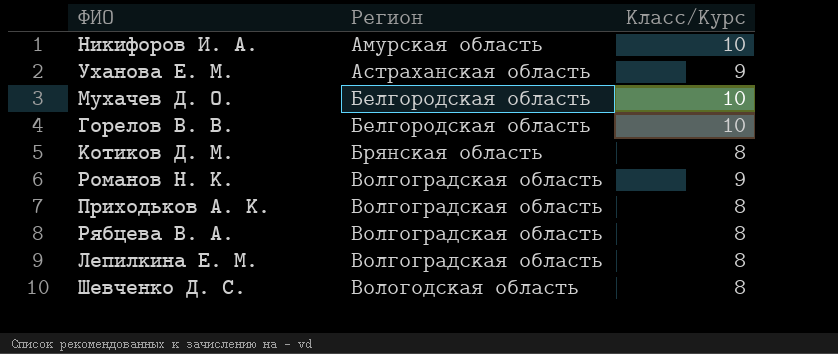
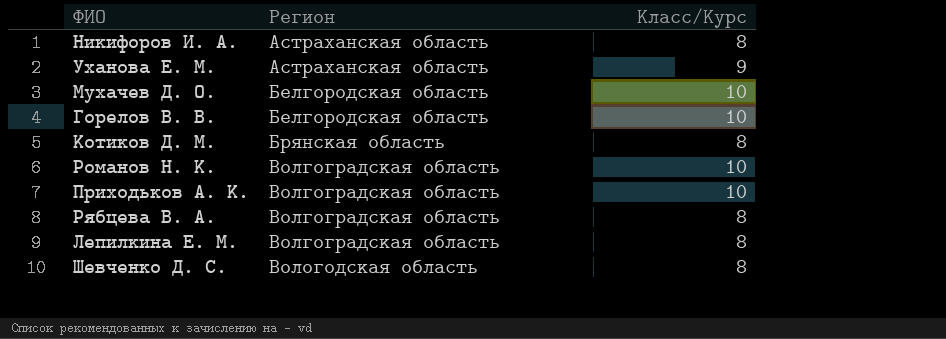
Никифоров И. А. | Регион: Амурская область -> Астраханская область
Никифоров И. А. | Класс/Курс: 10 -> 8
Романов Н. К. | Класс/Курс: 9 -> 10
Приходьков А. К. | Класс/Курс: 8 -> 10

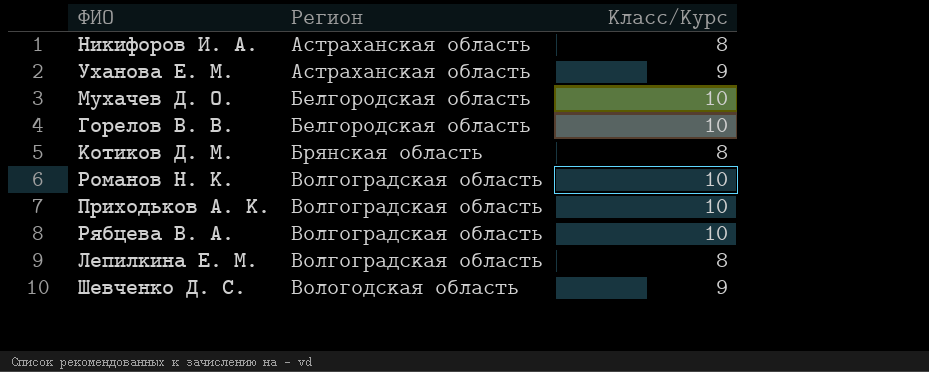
Рябцева В. А. | Класс/Курс: 8 -> 10
Шевченко Д. С. | Класс/Курс: 8 -> 9

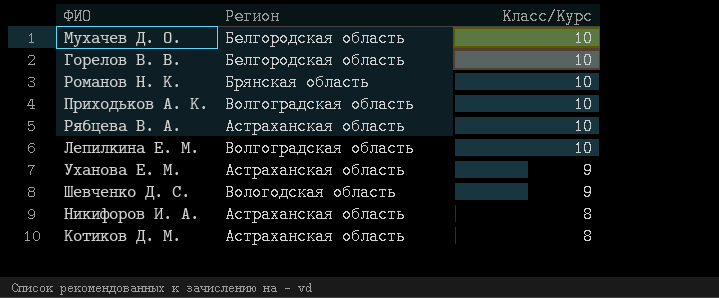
row order: Регион ascending -> Класс/Курс descending
Романов Н. К. | Регион: Волгоградская область -> Брянская область
Рябцева В. А. | Регион: Волгоградская область -> Астраханская область
Лепилкина Е. М. | Класс/Курс: 8 -> 10
Котиков Д. М. | Регион: Брянская область -> Астраханская область

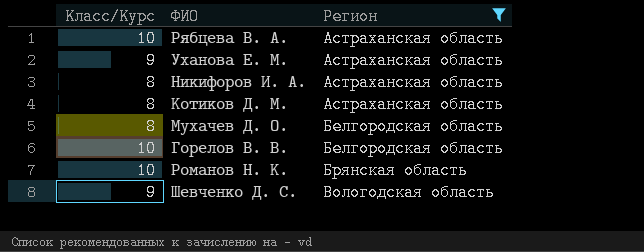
filter: none -> Регион != Волгоградская область
row order: Класс/Курс descending -> Регион ascending
column Класс/Курс | position: 3 -> 1
Мухачев Д. О. | Класс/Курс: 10 -> 8

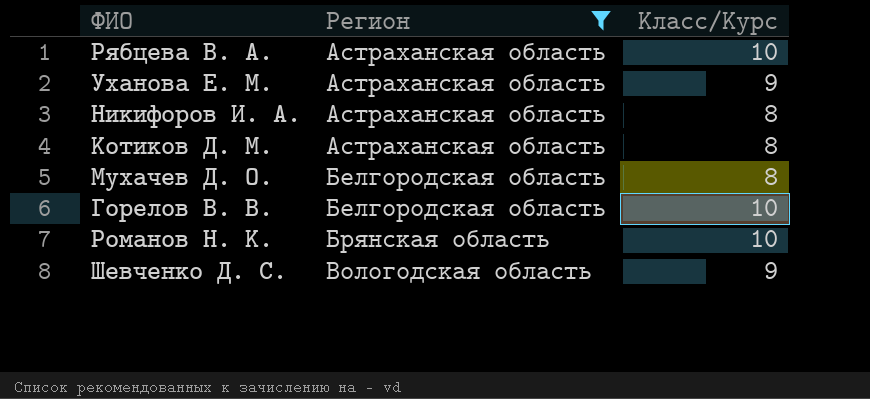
column Класс/Курс | position: 1 -> 3

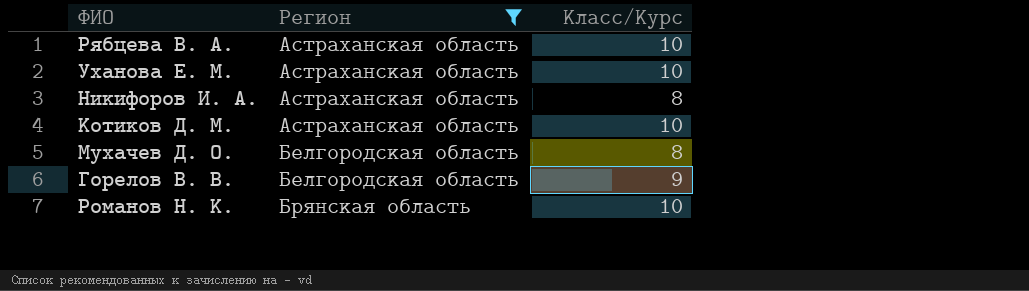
row Шевченко Д. С.: Вологодская область | 9 -> none
Уханова Е. М. | Класс/Курс: 9 -> 10
Котиков Д. М. | Класс/Курс: 8 -> 10
Горелов В. В. | Класс/Курс: 10 -> 9

